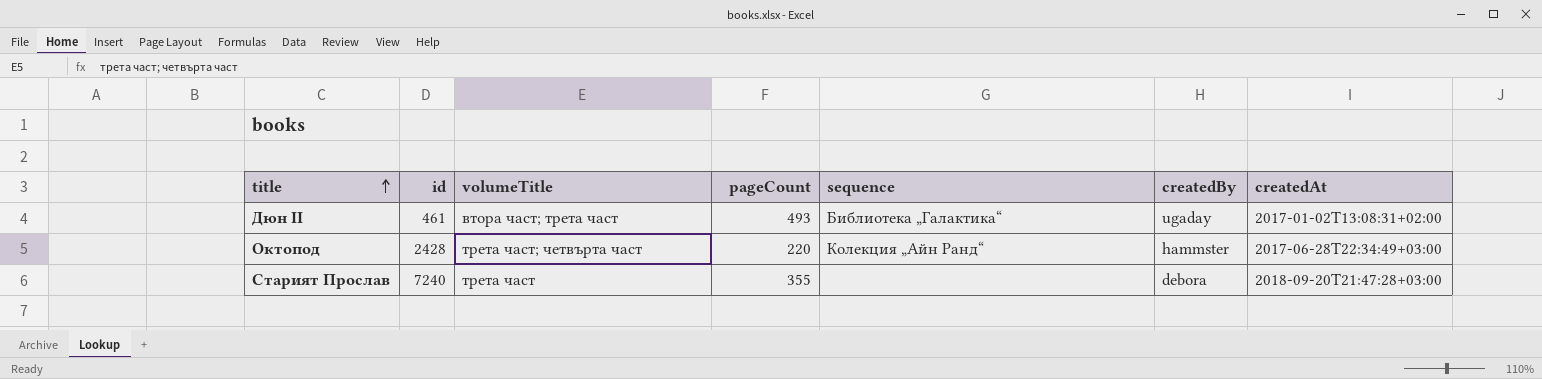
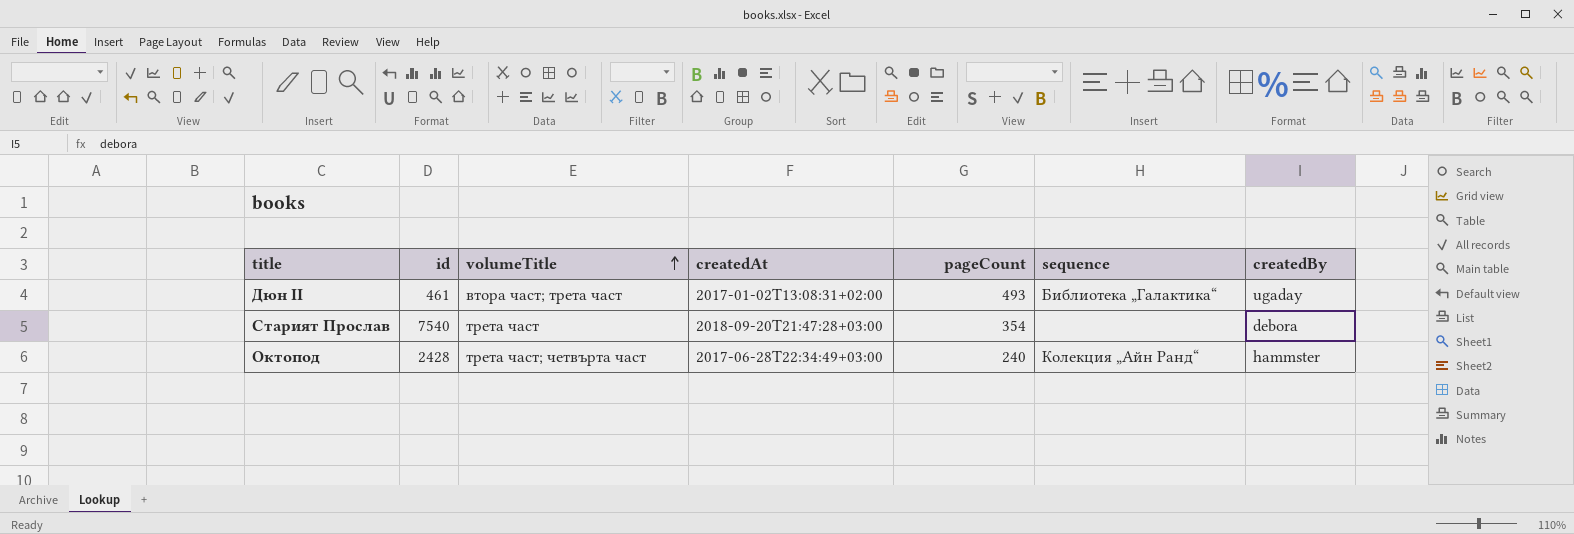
row order: title ascending -> volumeTitle ascending
column createdAt | position: 7 -> 4
Старият Прослав | id: 7240 -> 7540
Старият Прослав | pageCount: 355 -> 354
Октопод | pageCount: 220 -> 240

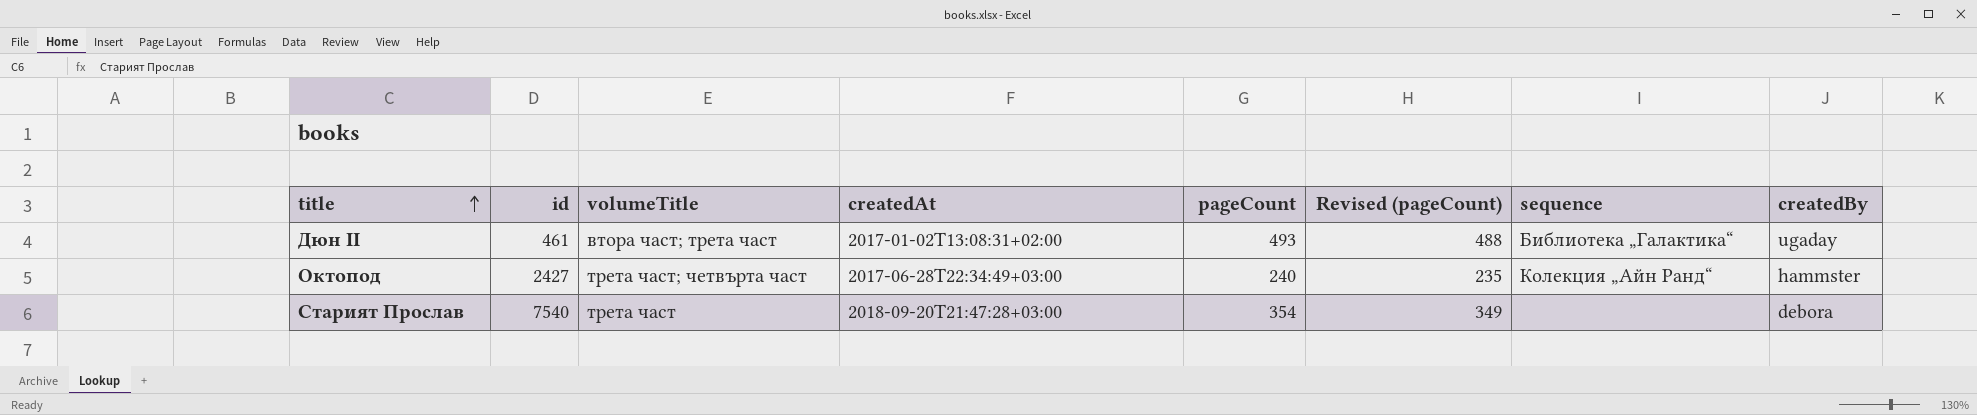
row order: volumeTitle ascending -> title ascending
column Revised (pageCount) | formula: none -> [pageCount] - 5
Октопод | id: 2428 -> 2427

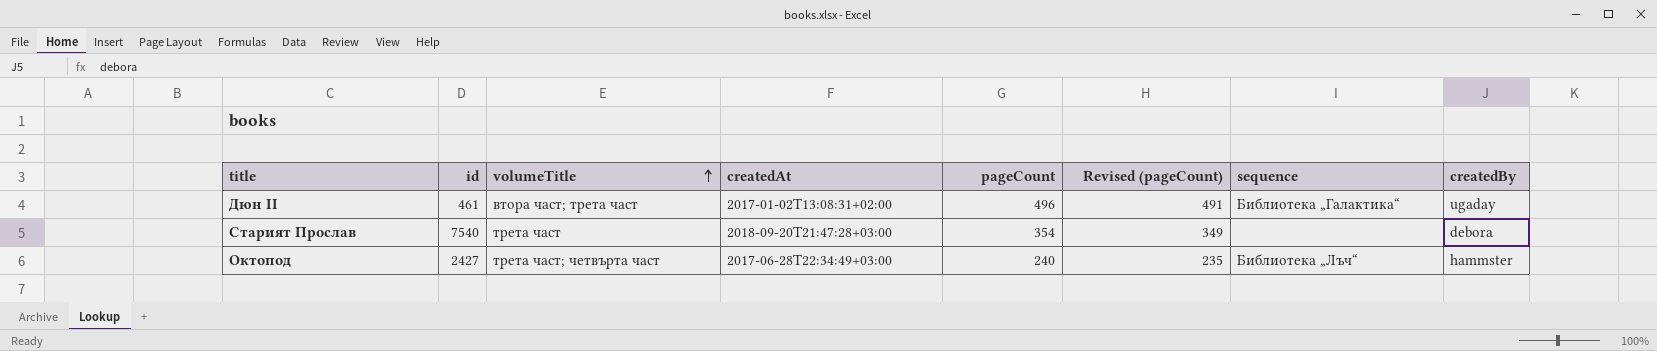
row order: title ascending -> volumeTitle ascending
Дюн II | pageCount: 493 -> 496
Дюн II | Revised (pageCount): 488 -> 491
Октопод | sequence: Колекция „Айн Ранд“ -> Библиотека „Лъч“

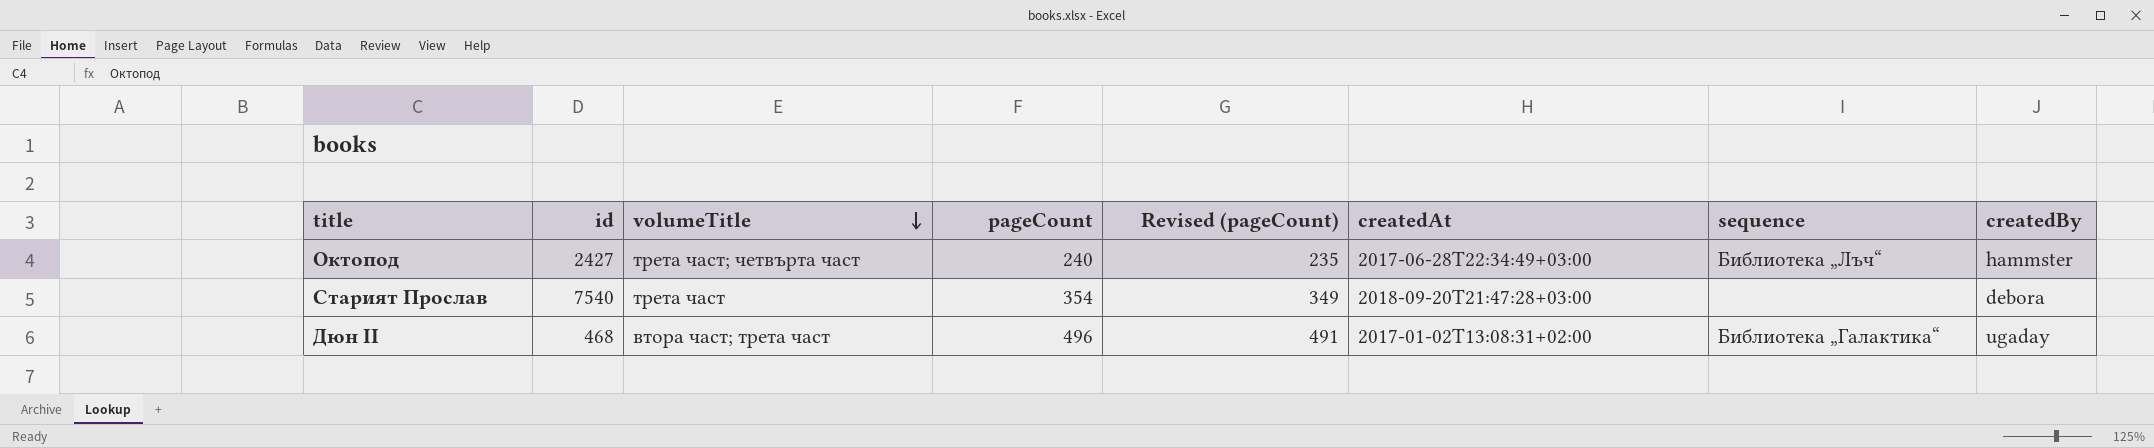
row order: volumeTitle ascending -> volumeTitle descending
column createdAt | position: 4 -> 6
Дюн II | id: 461 -> 468

